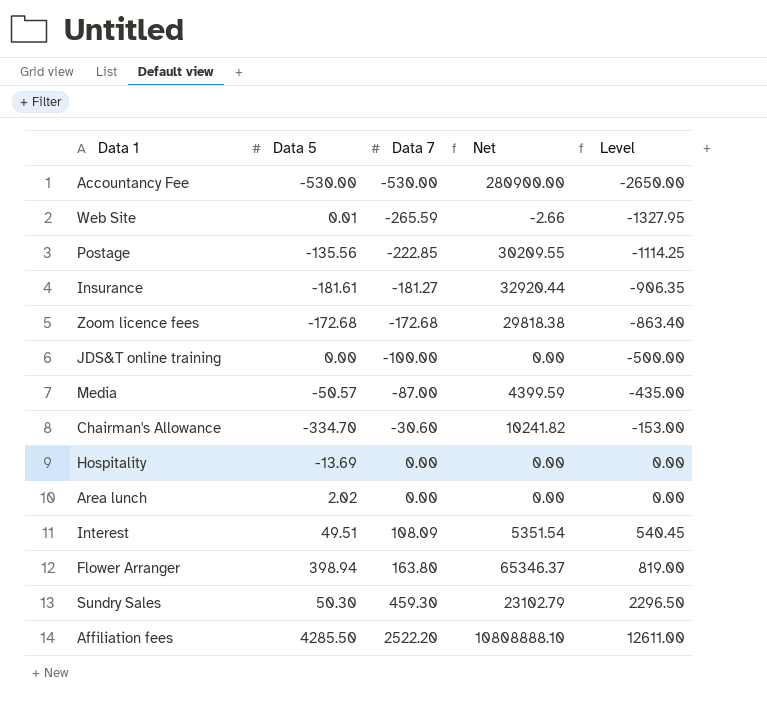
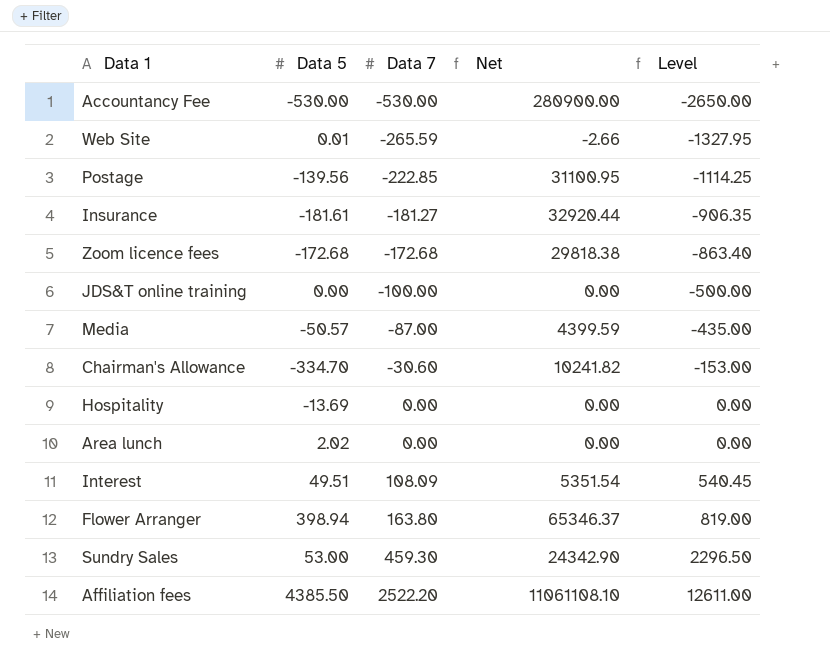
Postage | Data 5: -135.56 -> -139.56
Postage | Net: 30209.55 -> 31100.95
Sundry Sales | Data 5: 50.30 -> 53.00
Sundry Sales | Net: 23102.79 -> 24342.90
Affiliation fees | Data 5: 4285.50 -> 4385.50
Affiliation fees | Net: 10808888.10 -> 11061108.10

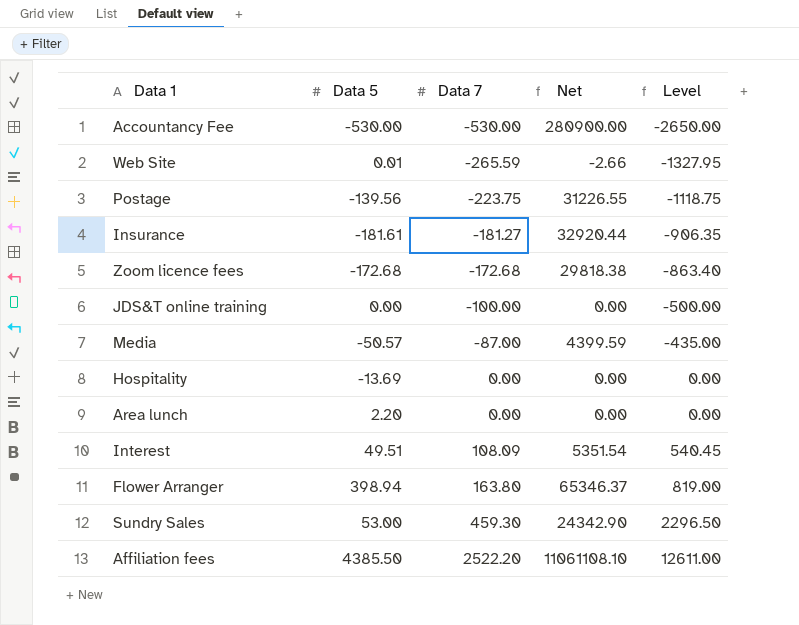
row Chairman's Allowance: -334.70 | -30.60 | 10241.82 | -153.00 -> none
Postage | Data 7: -222.85 -> -223.75
Postage | Net: 31100.95 -> 31226.55
Postage | Level: -1114.25 -> -1118.75
Area lunch | Data 5: 2.02 -> 2.20

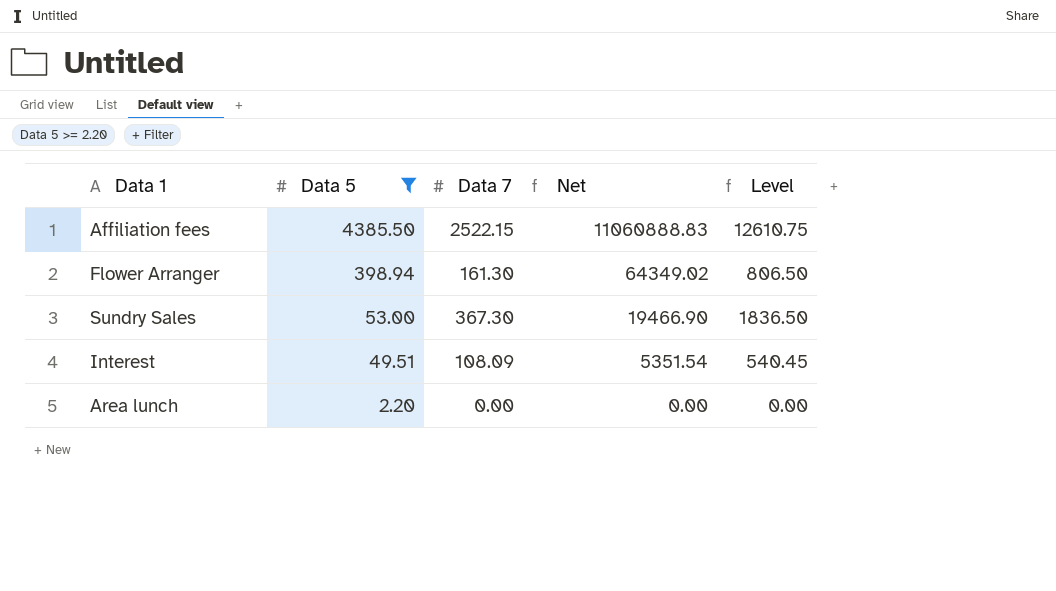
filter: none -> Data 5 >= 2.20
row order: Data 7 ascending -> Data 5 descending
Affiliation fees | Data 7: 2522.20 -> 2522.15
Affiliation fees | Net: 11061108.10 -> 11060888.83
Affiliation fees | Level: 12611.00 -> 12610.75
Flower Arranger | Data 7: 163.80 -> 161.30
Flower Arranger | Net: 65346.37 -> 64349.02
Flower Arranger | Level: 819.00 -> 806.50
Sundry Sales | Data 7: 459.30 -> 367.30
Sundry Sales | Net: 24342.90 -> 19466.90
Sundry Sales | Level: 2296.50 -> 1836.50

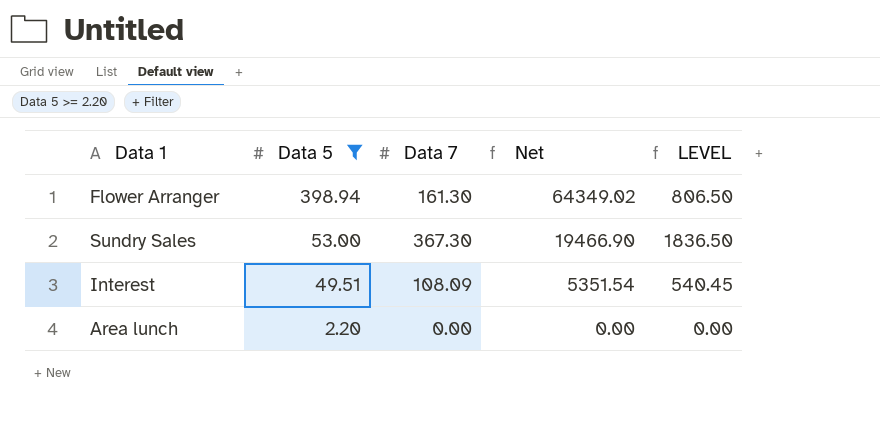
column name: Level -> LEVEL
row Affiliation fees: 4385.50 | 2522.15 | 11060888.83 | 12610.75 -> none

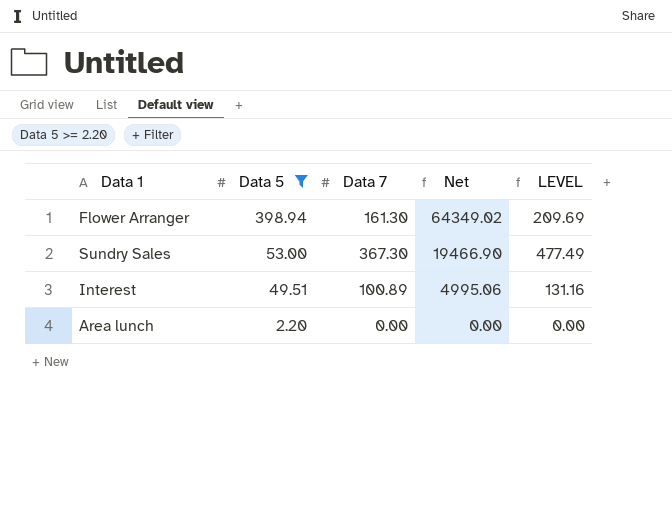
column LEVEL | formula: [Data 7] * 5 -> [Data 7] * 1.3
Interest | Data 7: 108.09 -> 100.89
Interest | Net: 5351.54 -> 4995.06

